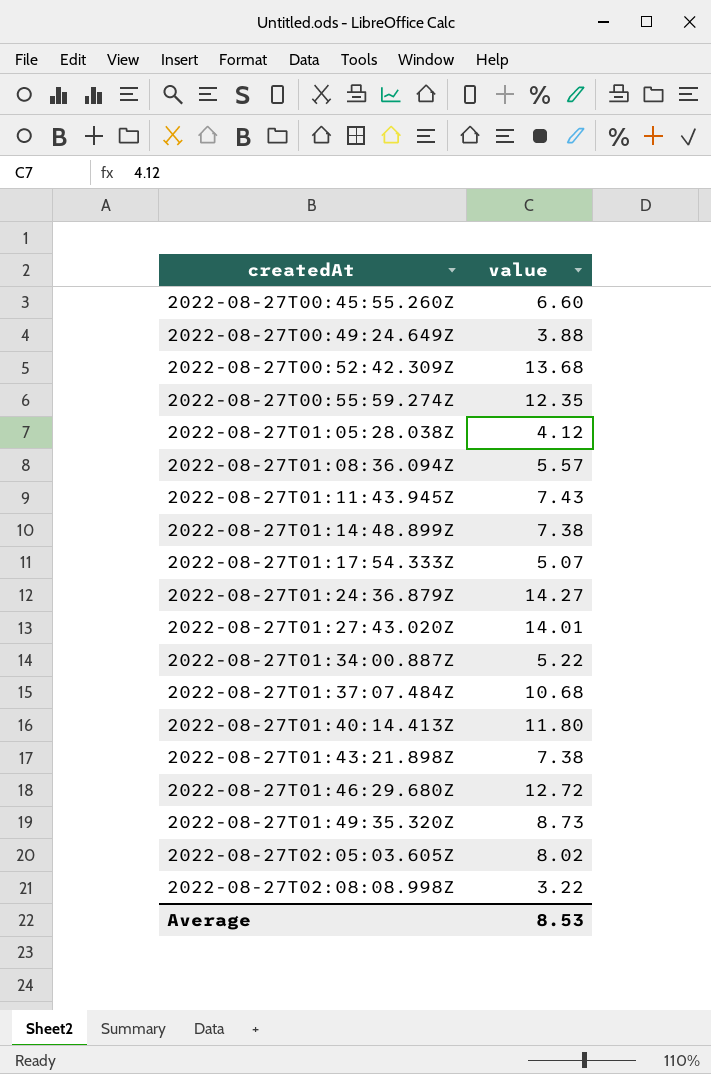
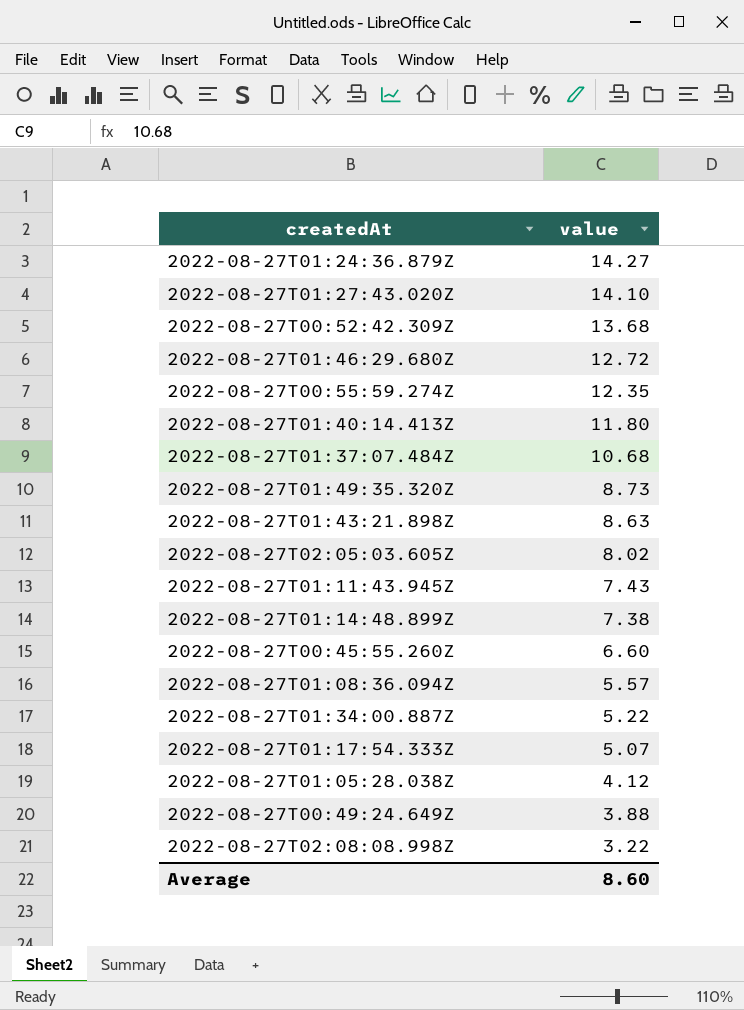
row order: createdAt ascending -> value descending
2022-08-27T01:27:43.020Z | value: 14.01 -> 14.10
2022-08-27T01:43:21.898Z | value: 7.38 -> 8.63
Average | value: 8.53 -> 8.60

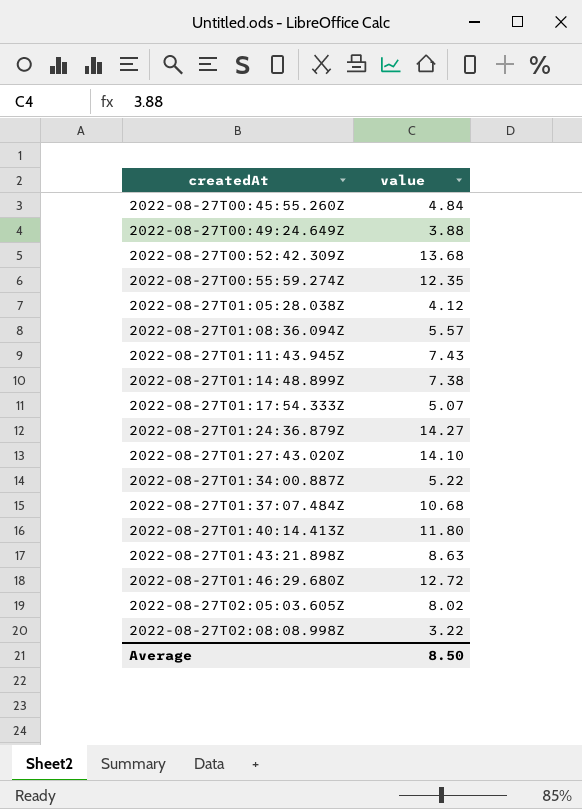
row order: value descending -> createdAt ascending
row 2022-08-27T01:49:35.320Z: 8.73 -> none
2022-08-27T00:45:55.260Z | value: 6.60 -> 4.84
Average | value: 8.60 -> 8.50

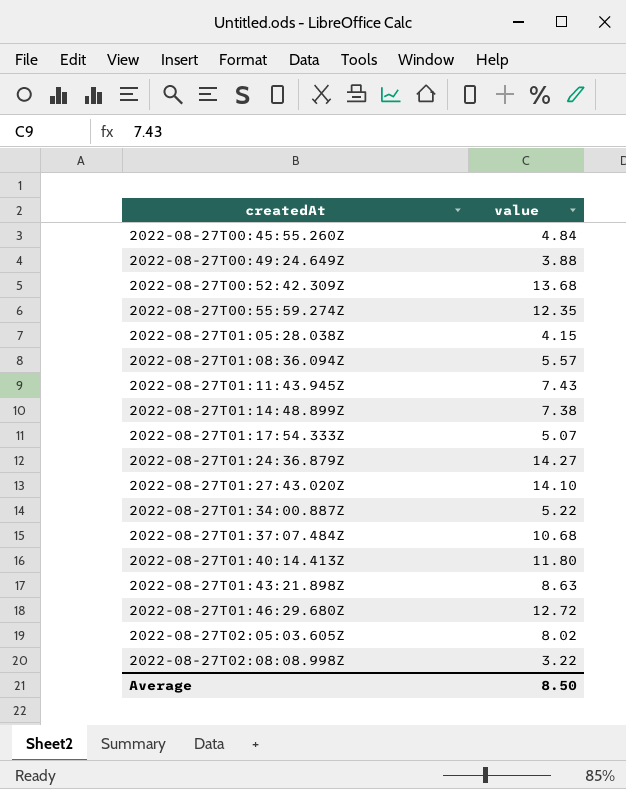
2022-08-27T01:05:28.038Z | value: 4.12 -> 4.15

